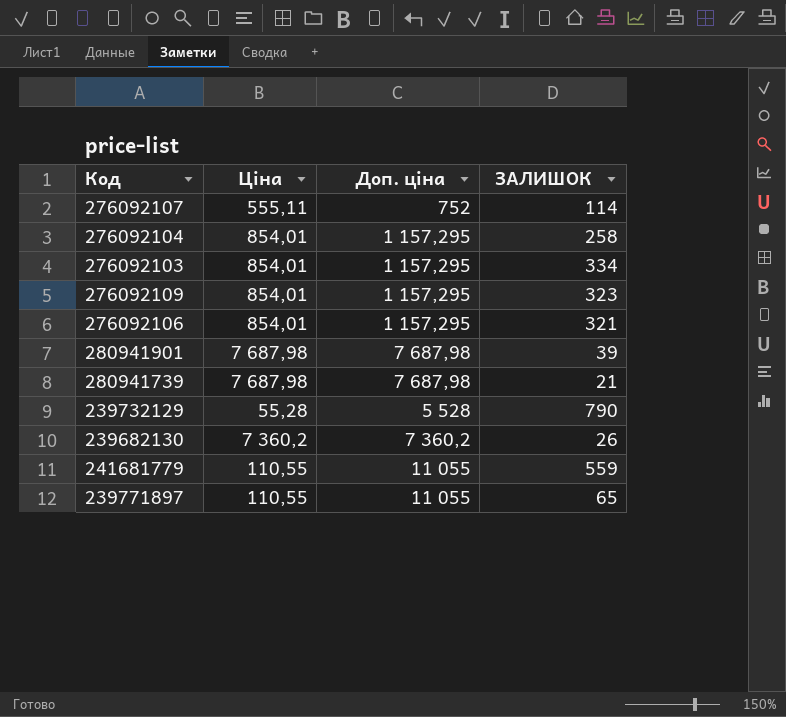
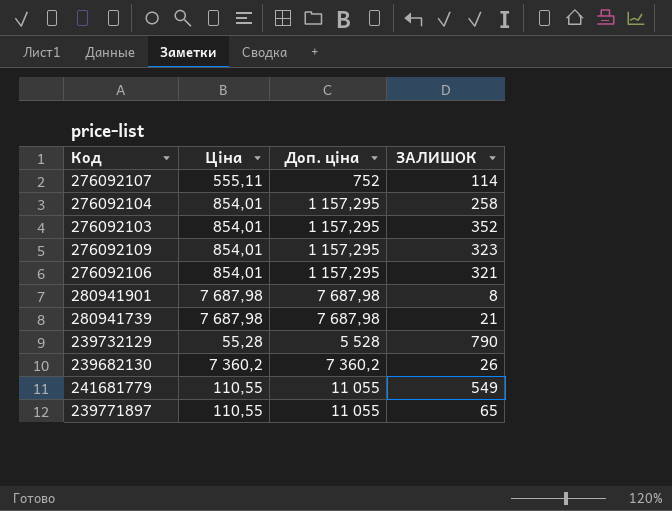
276092103 | ЗАЛИШОК: 334 -> 352
280941901 | ЗАЛИШОК: 39 -> 8
241681779 | ЗАЛИШОК: 559 -> 549

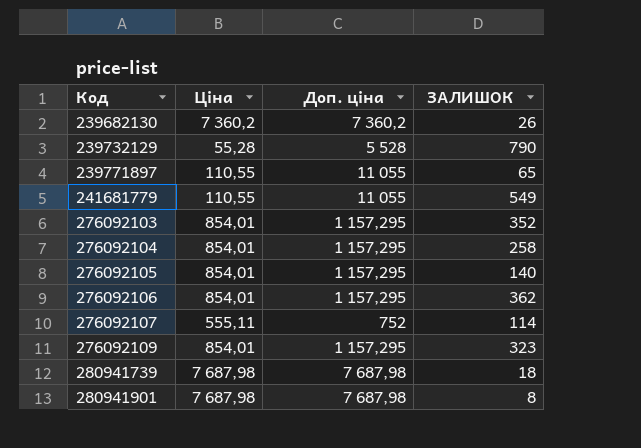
row order: none -> Код ascending
row 276092105: none -> 854,01 | 1 157,295 | 140
276092106 | ЗАЛИШОК: 321 -> 362
280941739 | ЗАЛИШОК: 21 -> 18

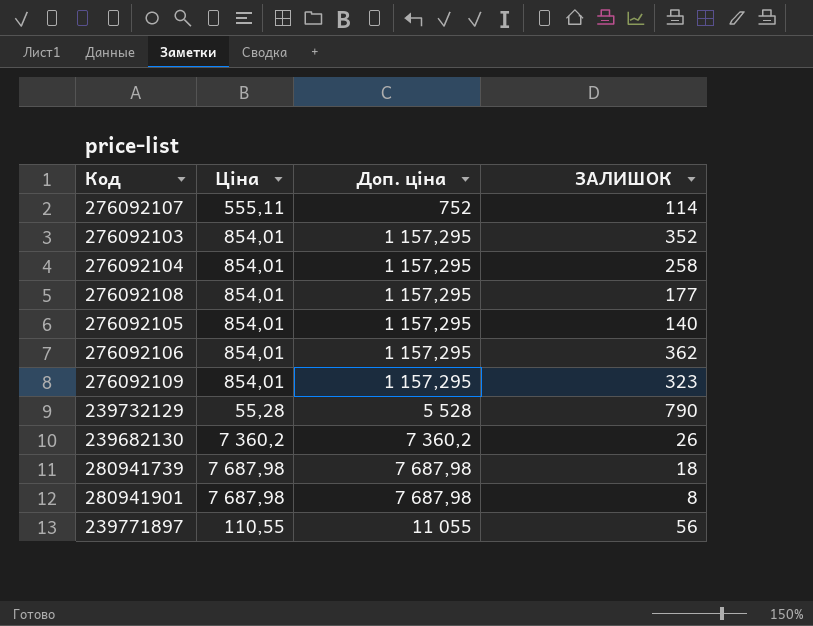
row order: Код ascending -> Доп. ціна ascending
row 241681779: 110,55 | 11 055 | 549 -> none
row 276092108: none -> 854,01 | 1 157,295 | 177
239771897 | ЗАЛИШОК: 65 -> 56

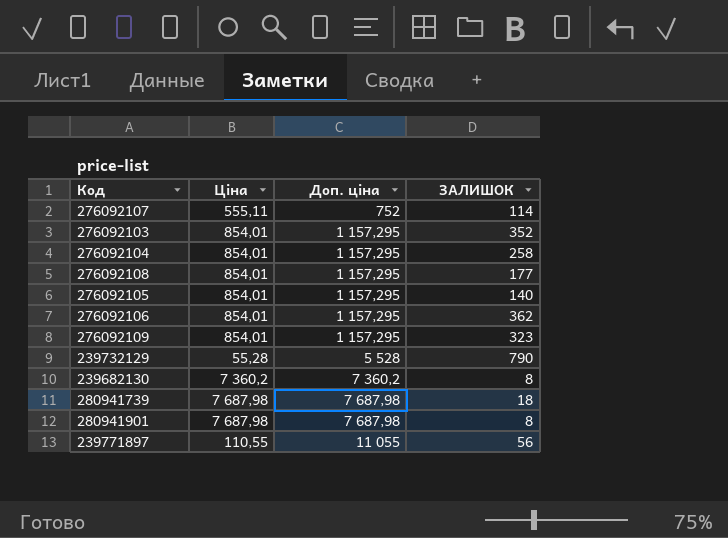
239682130 | ЗАЛИШОК: 26 -> 8

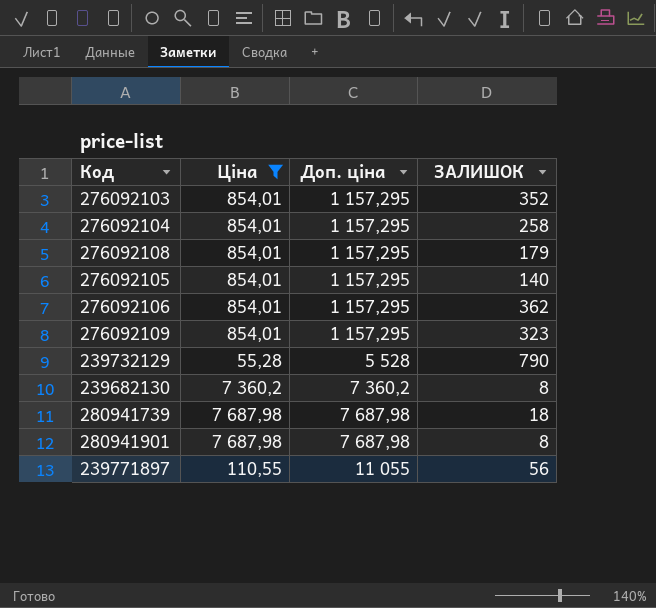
filter: none -> Ціна != 555,11
276092108 | ЗАЛИШОК: 177 -> 179

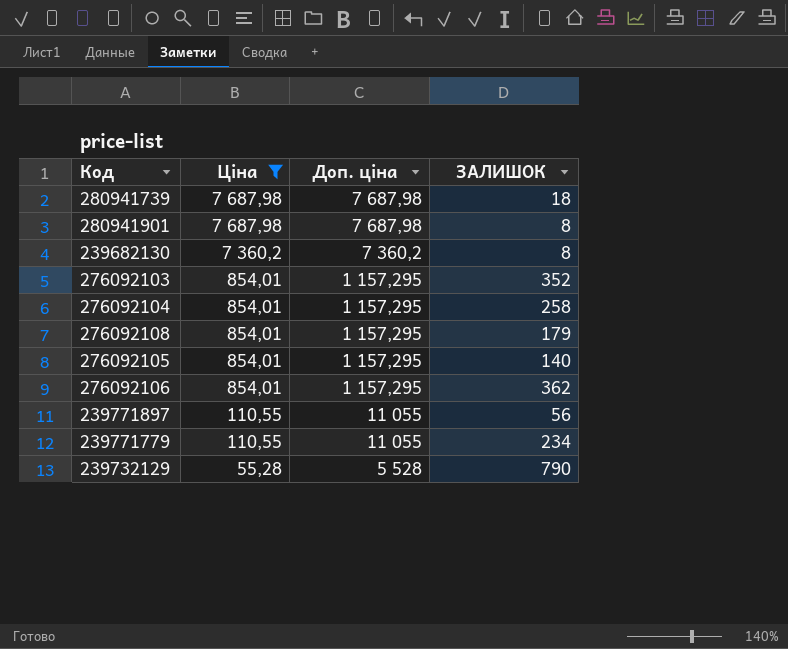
row order: Доп. ціна ascending -> Ціна descending
row 276092109: 854,01 | 1 157,295 | 323 -> none
row 239771779: none -> 110,55 | 11 055 | 234

